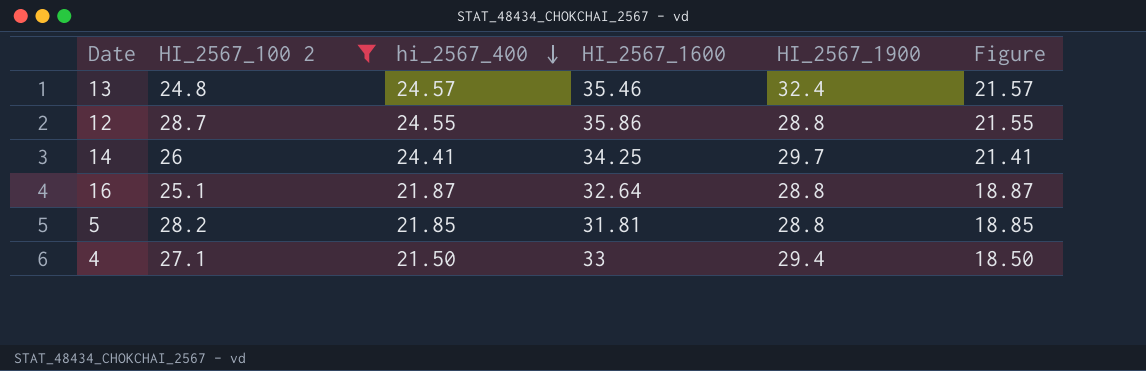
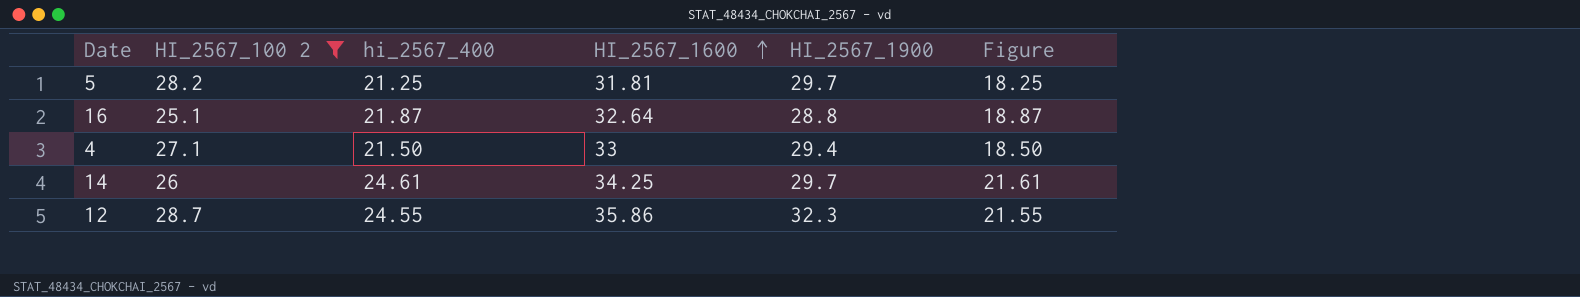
row order: hi_2567_400 descending -> HI_2567_1600 ascending
row 13: 24.8 | 24.57 | 35.46 | 32.4 | 21.57 -> none
5 | hi_2567_400: 21.85 -> 21.25
5 | HI_2567_1900: 28.8 -> 29.7
5 | Figure: 18.85 -> 18.25
14 | hi_2567_400: 24.41 -> 24.61
14 | Figure: 21.41 -> 21.61
12 | HI_2567_1900: 28.8 -> 32.3

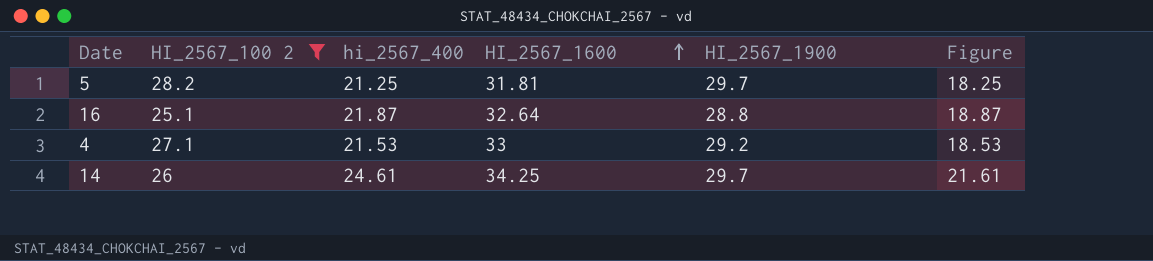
row 12: 28.7 | 24.55 | 35.86 | 32.3 | 21.55 -> none
4 | hi_2567_400: 21.50 -> 21.53
4 | HI_2567_1900: 29.4 -> 29.2
4 | Figure: 18.50 -> 18.53

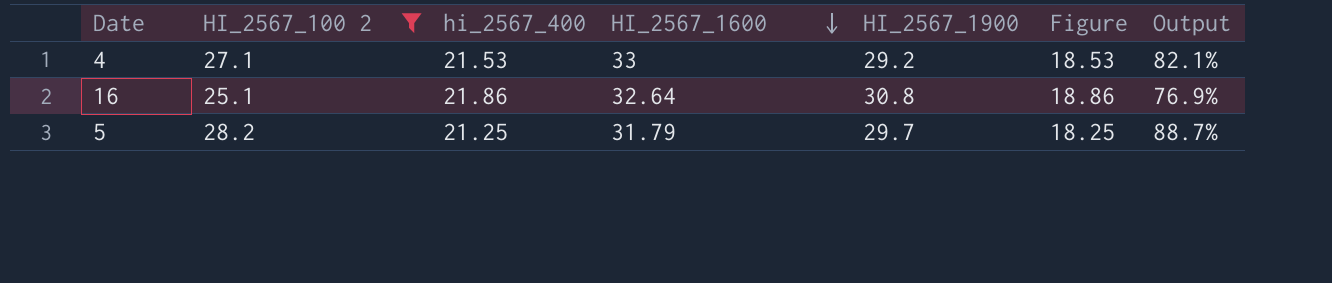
row order: HI_2567_1600 ascending -> HI_2567_1600 descending
column Output | formula: none -> [HI_2567_100 2] / [HI_2567_1600]
row 14: 26 | 24.61 | 34.25 | 29.7 | 21.61 -> none
16 | hi_2567_400: 21.87 -> 21.86
16 | HI_2567_1900: 28.8 -> 30.8
16 | Figure: 18.87 -> 18.86
5 | HI_2567_1600: 31.81 -> 31.79

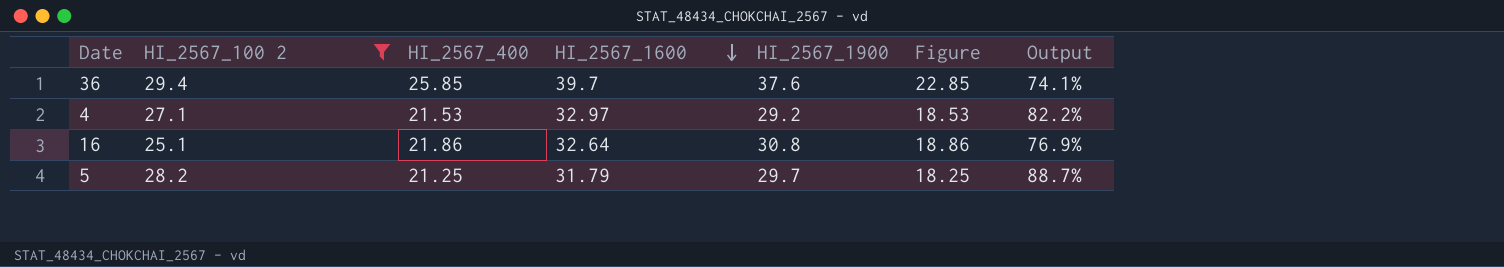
column name: hi_2567_400 -> HI_2567_400
row 36: none -> 29.4 | 25.85 | 39.7 | 37.6 | 22.85 | 74.1%
4 | HI_2567_1600: 33 -> 32.97
4 | Output: 82.1% -> 82.2%

